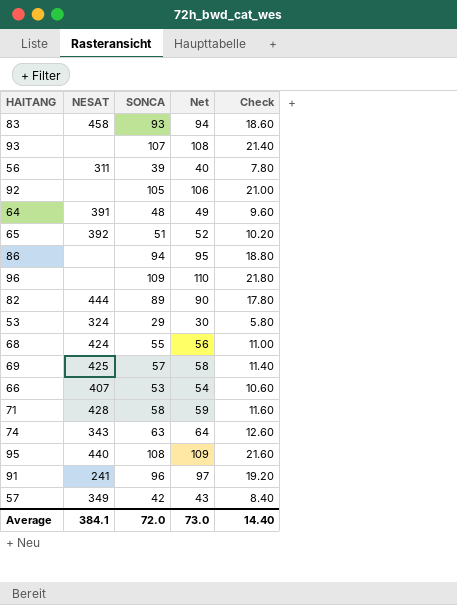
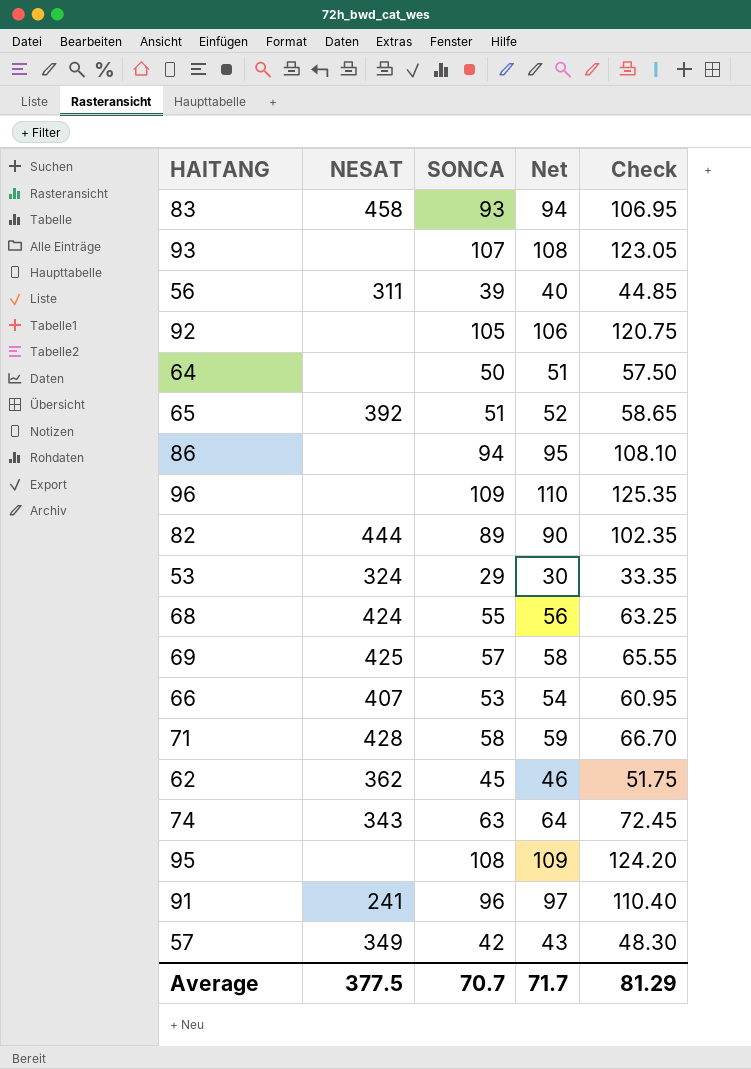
column Check | formula: [SONCA] * 0.2 -> [SONCA] * 1.15
64 | NESAT: 391 -> none
64 | SONCA: 48 -> 50
64 | Net: 49 -> 51
row 62: none -> 362 | 45 | 46 | 51.75
95 | NESAT: 440 -> none
Average | NESAT: 384.1 -> 377.5
Average | SONCA: 72.0 -> 70.7
Average | Net: 73.0 -> 71.7
Average | Check: 14.40 -> 81.29

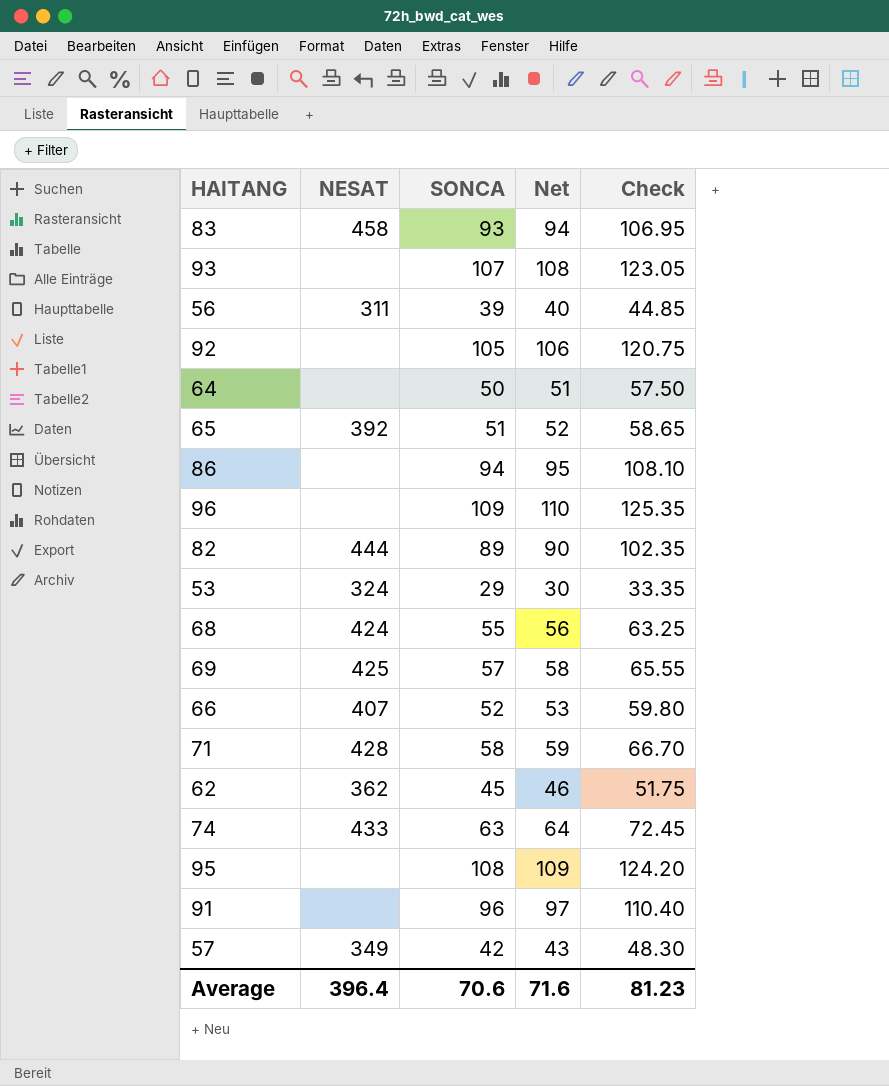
66 | SONCA: 53 -> 52
66 | Net: 54 -> 53
66 | Check: 60.95 -> 59.80
74 | NESAT: 343 -> 433
91 | NESAT: 241 -> none
Average | NESAT: 377.5 -> 396.4
Average | SONCA: 70.7 -> 70.6
Average | Net: 71.7 -> 71.6
Average | Check: 81.29 -> 81.23

